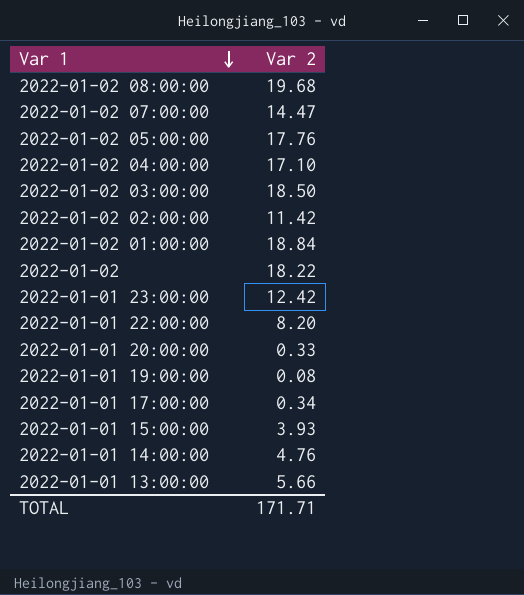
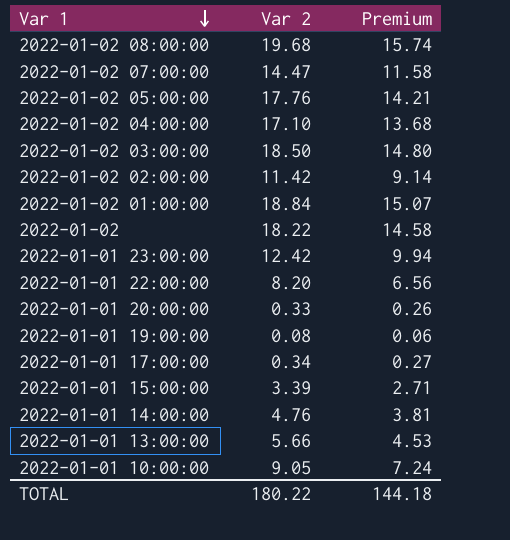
column Premium | formula: none -> [Var 2] * 0.8
2022-01-01 15:00:00 | Var 2: 3.93 -> 3.39
row 2022-01-01 10:00:00: none -> 9.05 | 7.24
TOTAL | Var 2: 171.71 -> 180.22

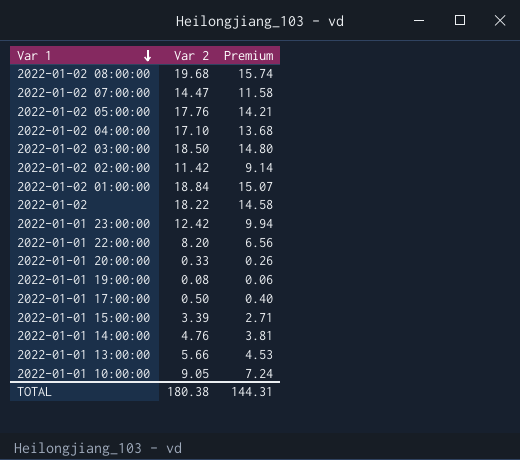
2022-01-01 17:00:00 | Var 2: 0.34 -> 0.50
2022-01-01 17:00:00 | Premium: 0.27 -> 0.40
TOTAL | Var 2: 180.22 -> 180.38
TOTAL | Premium: 144.18 -> 144.31

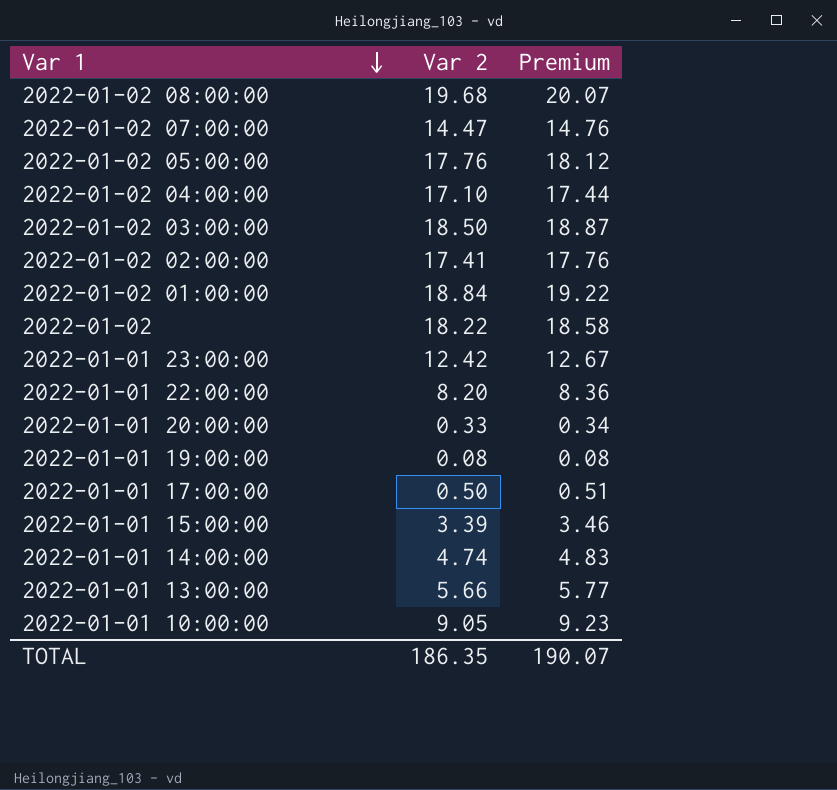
column Premium | formula: [Var 2] * 0.8 -> [Var 2] * 1.02
2022-01-02 02:00:00 | Var 2: 11.42 -> 17.41
2022-01-01 14:00:00 | Var 2: 4.76 -> 4.74
TOTAL | Var 2: 180.38 -> 186.35
TOTAL | Premium: 144.31 -> 190.07

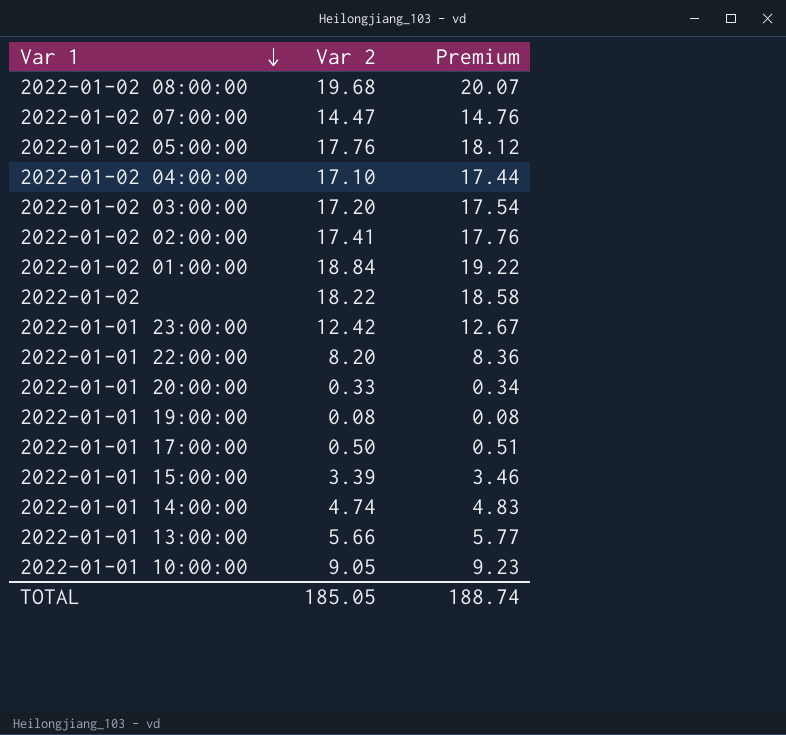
2022-01-02 03:00:00 | Var 2: 18.50 -> 17.20
2022-01-02 03:00:00 | Premium: 18.87 -> 17.54
TOTAL | Var 2: 186.35 -> 185.05
TOTAL | Premium: 190.07 -> 188.74

